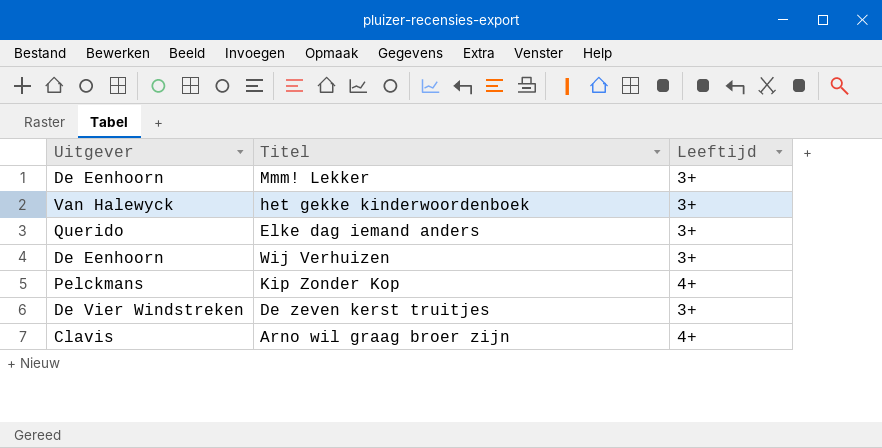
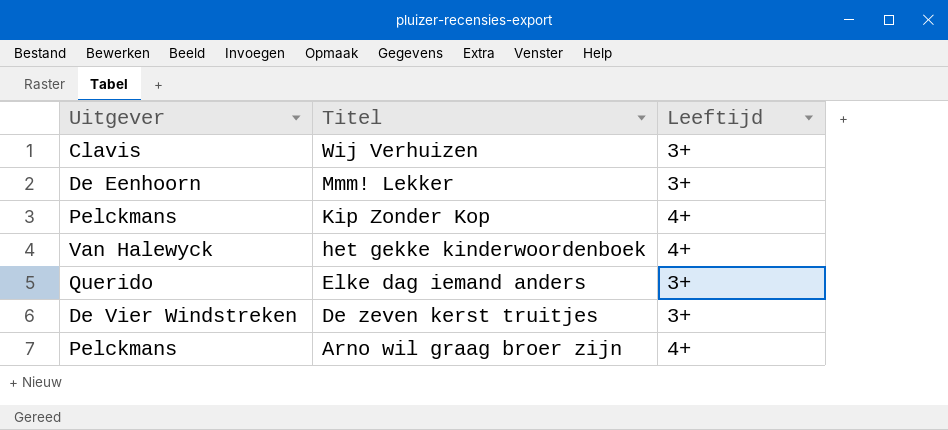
row order: none -> Titel descending
Wij Verhuizen | Uitgever: De Eenhoorn -> Clavis
het gekke kinderwoordenboek | Leeftijd: 3+ -> 4+
Arno wil graag broer zijn | Uitgever: Clavis -> Pelckmans

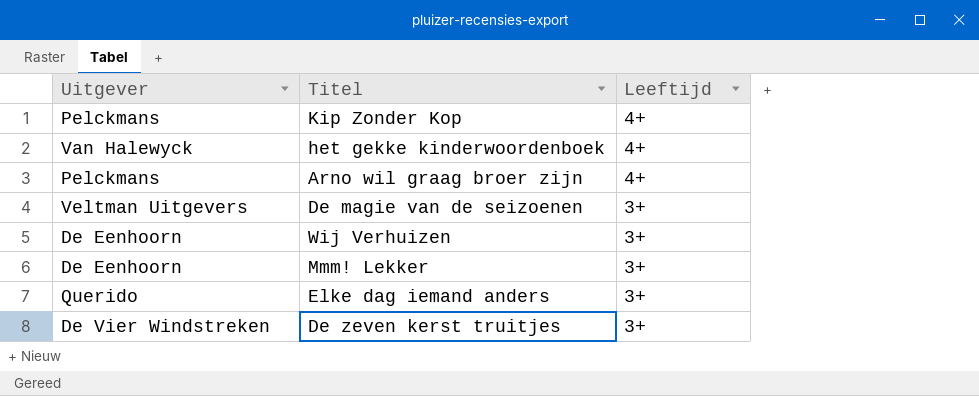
row order: Titel descending -> Leeftijd descending
row De magie van de seizoenen: none -> Veltman Uitgevers | 3+
Wij Verhuizen | Uitgever: Clavis -> De Eenhoorn

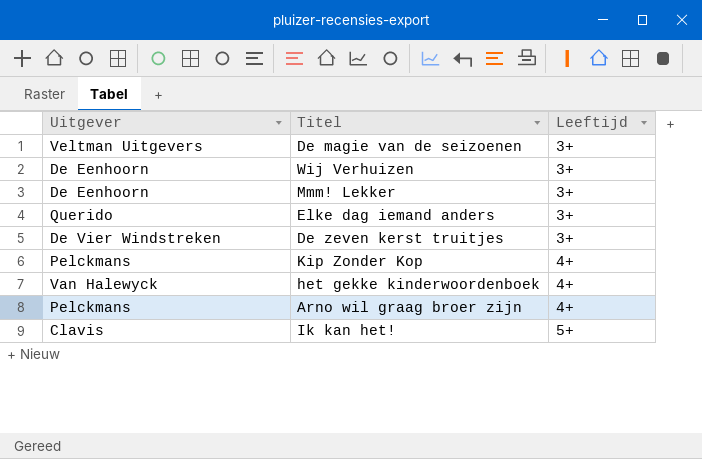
row order: Leeftijd descending -> Leeftijd ascending
row Ik kan het!: none -> Clavis | 5+

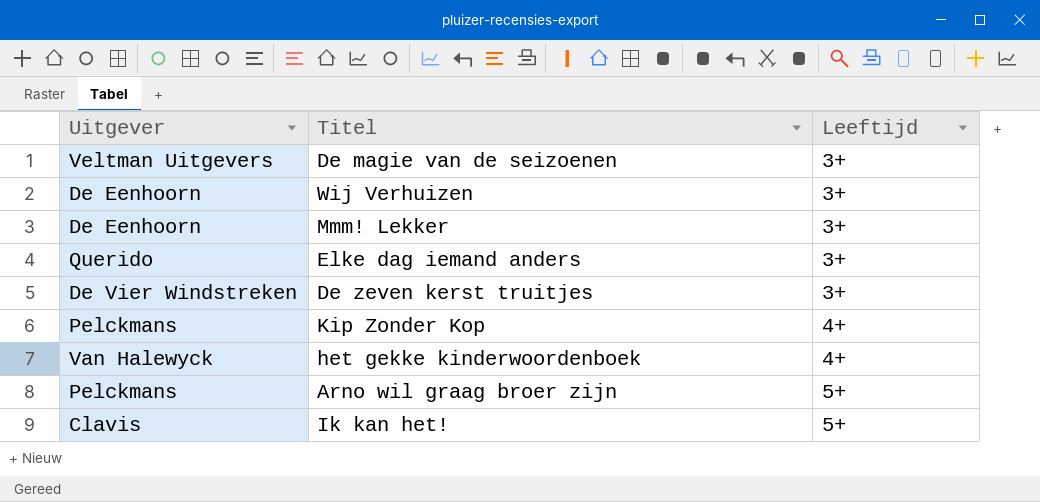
Arno wil graag broer zijn | Leeftijd: 4+ -> 5+

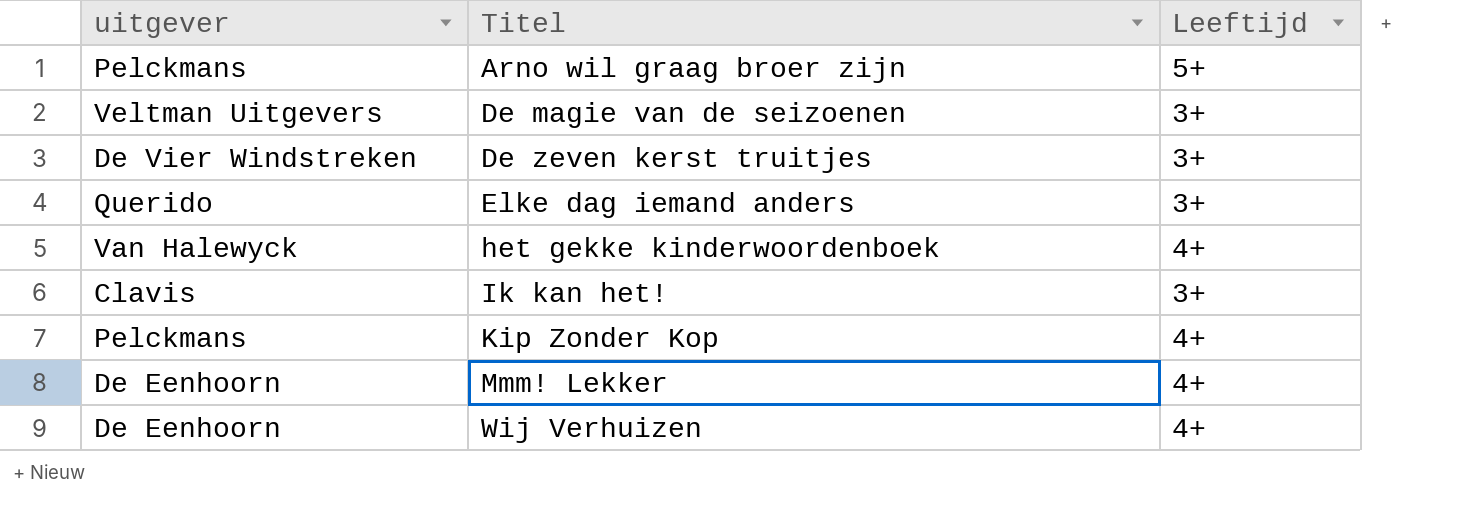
row order: Leeftijd ascending -> Titel ascending
column name: Uitgever -> uitgever
Ik kan het! | Leeftijd: 5+ -> 3+
Mmm! Lekker | Leeftijd: 3+ -> 4+
Wij Verhuizen | Leeftijd: 3+ -> 4+

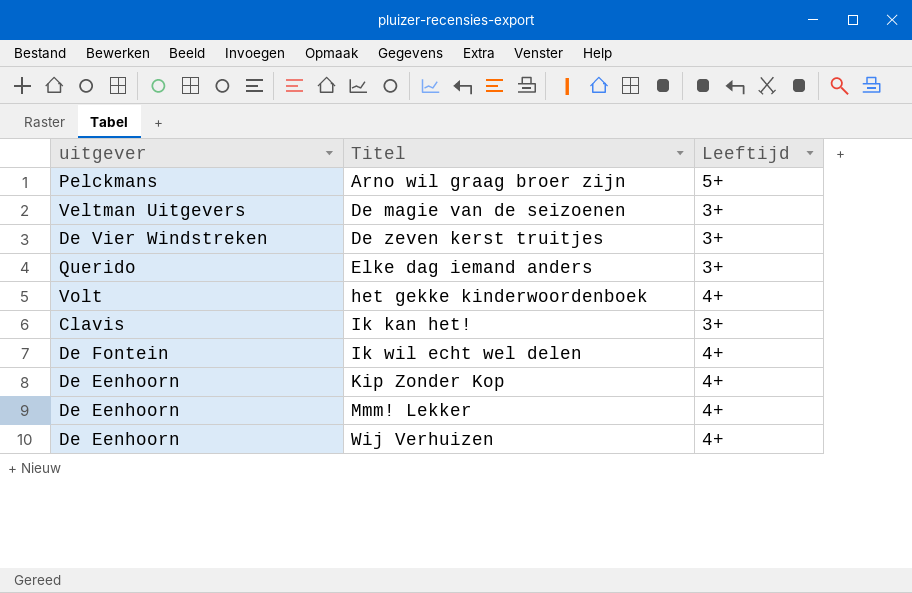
het gekke kinderwoordenboek | uitgever: Van Halewyck -> Volt
row Ik wil echt wel delen: none -> De Fontein | 4+
Kip Zonder Kop | uitgever: Pelckmans -> De Eenhoorn

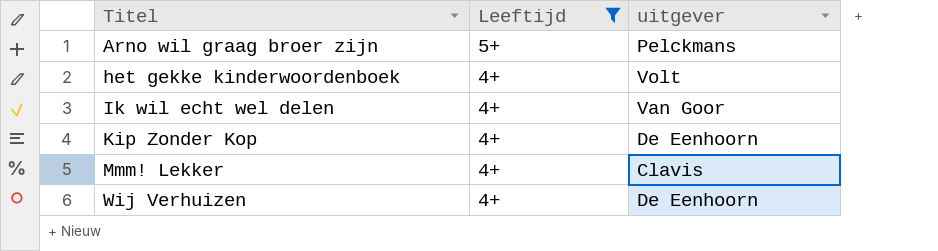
filter: none -> Leeftijd != 3+
column uitgever | position: 1 -> 3
Ik wil echt wel delen | uitgever: De Fontein -> Van Goor
Mmm! Lekker | uitgever: De Eenhoorn -> Clavis

